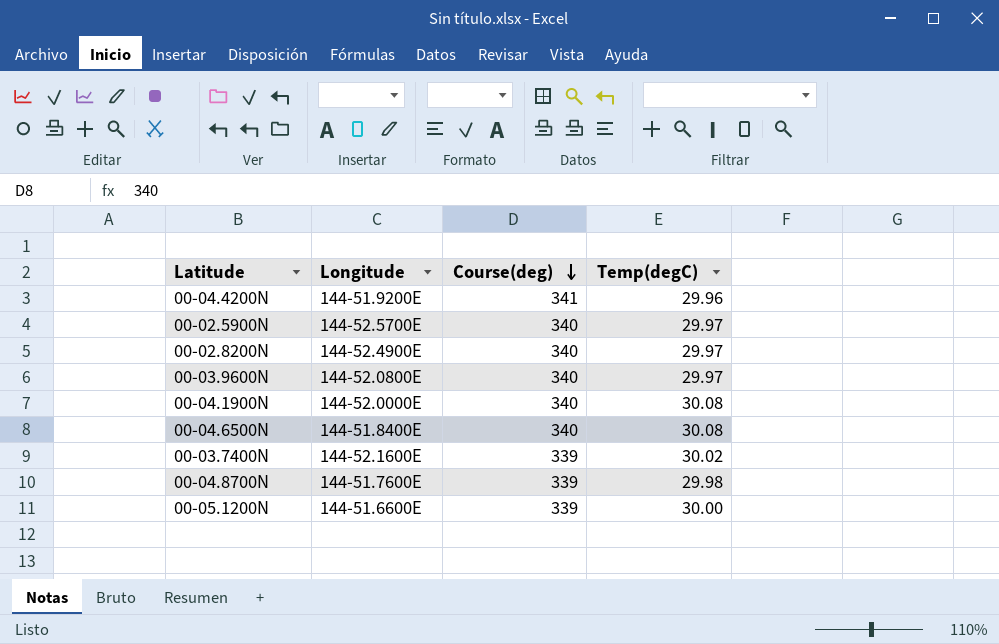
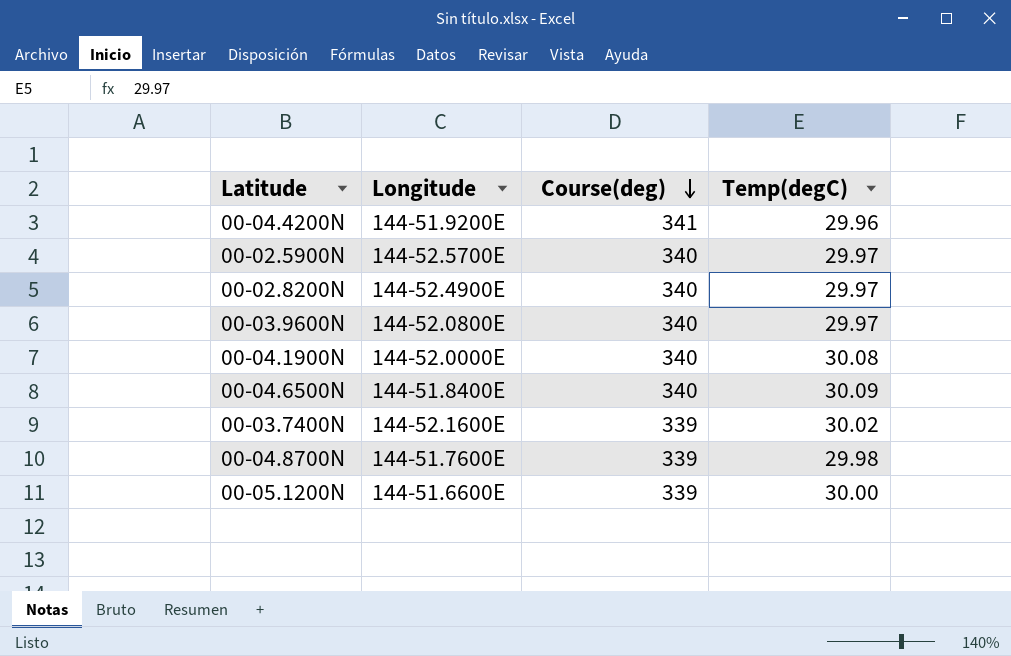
00-04.6500N | Temp(degC): 30.08 -> 30.09

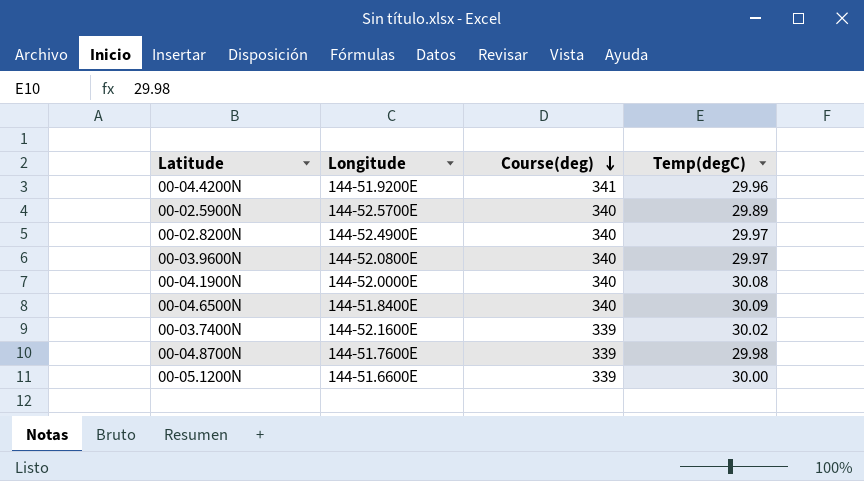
00-02.5900N | Temp(degC): 29.97 -> 29.89

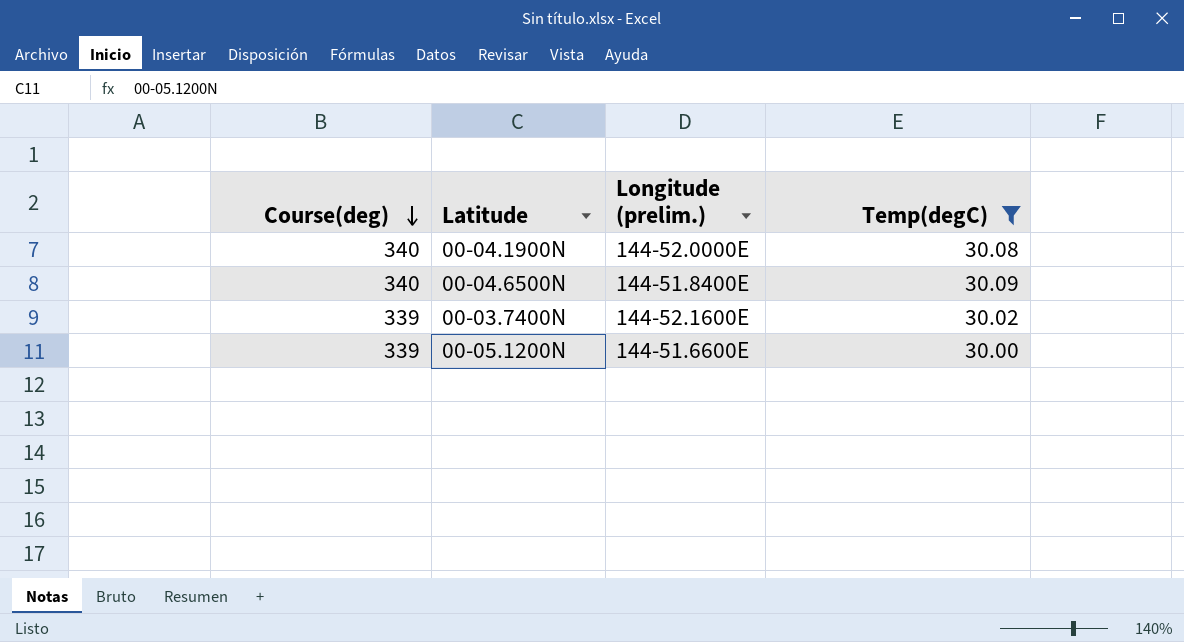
filter: none -> Temp(degC) >= 30.00
column Course(deg) | position: 3 -> 1
column name: Longitude -> Longitude (prelim.)

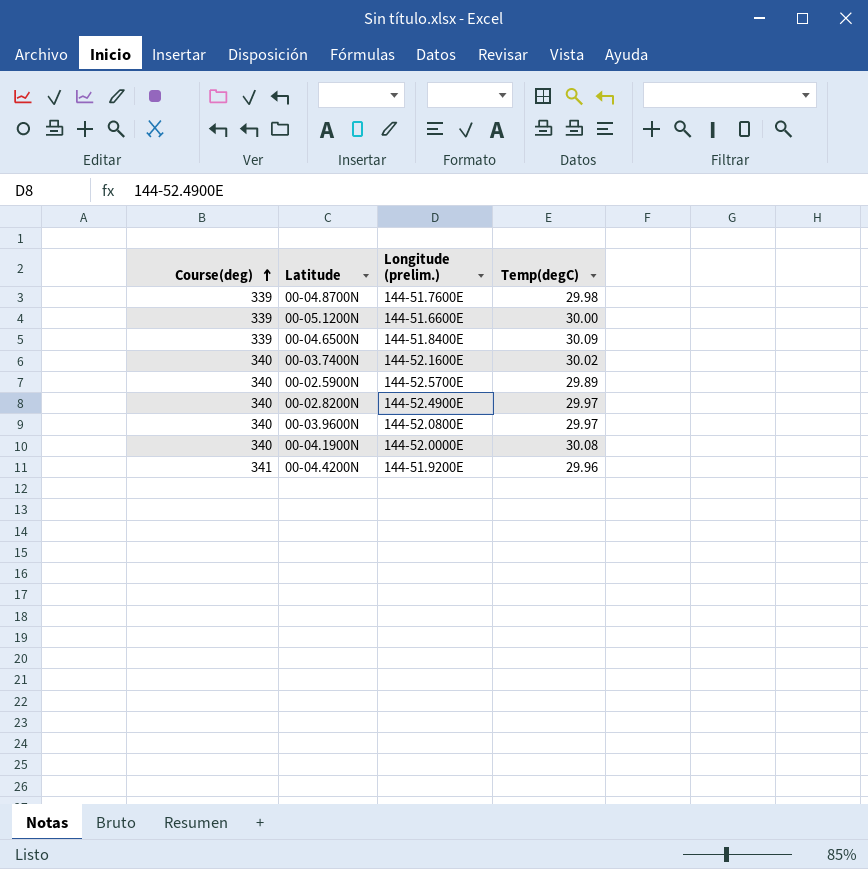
filter: Temp(degC) >= 30.00 -> none
row order: Course(deg) descending -> Course(deg) ascending
00-04.6500N | Course(deg): 340 -> 339
00-03.7400N | Course(deg): 339 -> 340

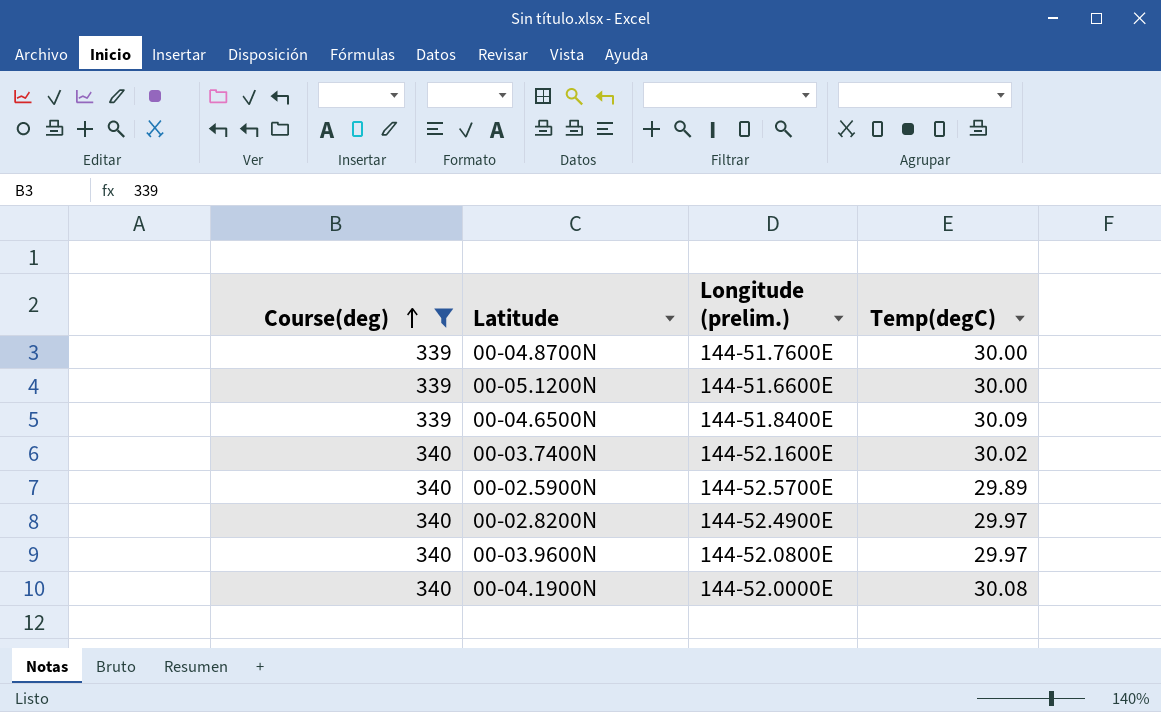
filter: none -> Course(deg) != 341
00-04.8700N | Temp(degC): 29.98 -> 30.00

